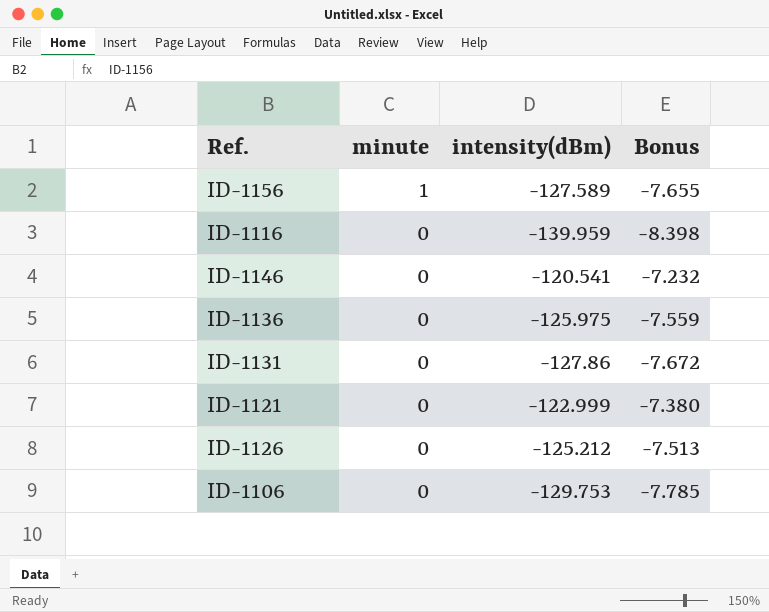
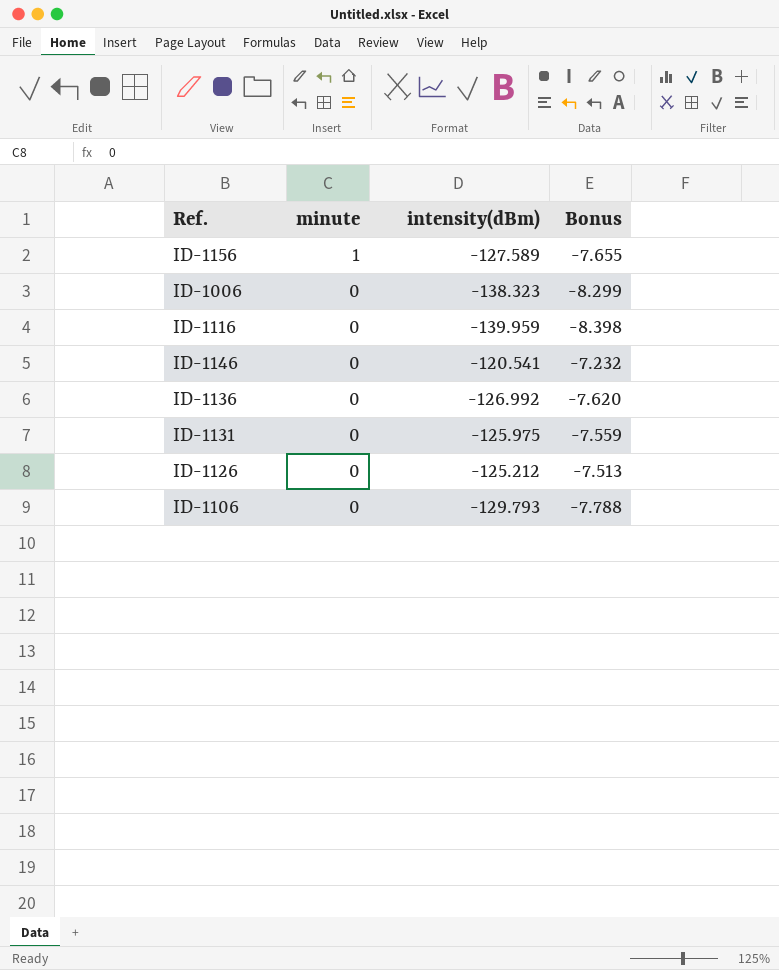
row ID-1121: 0 | -122.999 | -7.380 -> none
row ID-1006: none -> 0 | -138.323 | -8.299
ID-1136 | intensity(dBm): -125.975 -> -126.992
ID-1136 | Bonus: -7.559 -> -7.620
ID-1131 | intensity(dBm): -127.86 -> -125.975
ID-1131 | Bonus: -7.672 -> -7.559
ID-1106 | intensity(dBm): -129.753 -> -129.793
ID-1106 | Bonus: -7.785 -> -7.788

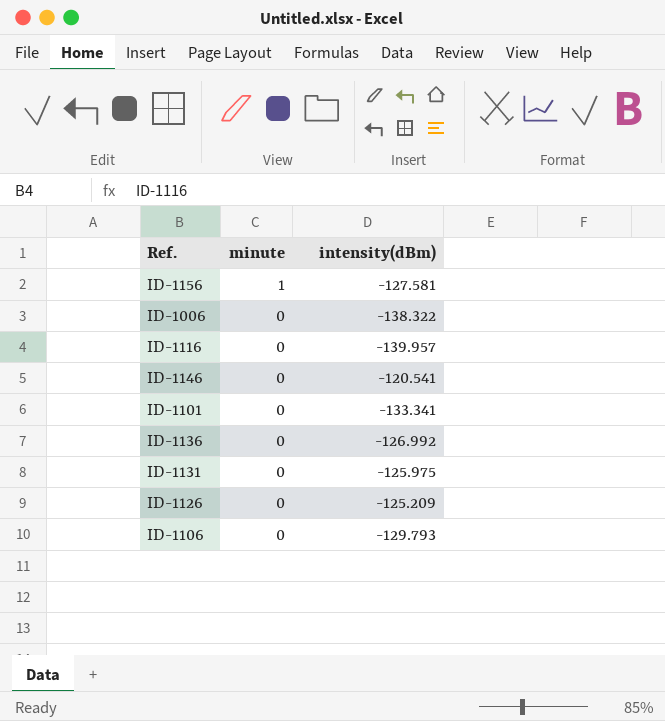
column Bonus | formula: [intensity(dBm)] * 0.06 -> none
ID-1156 | intensity(dBm): -127.589 -> -127.581
ID-1006 | intensity(dBm): -138.323 -> -138.322
ID-1116 | intensity(dBm): -139.959 -> -139.957
row ID-1101: none -> 0 | -133.341
ID-1126 | intensity(dBm): -125.212 -> -125.209

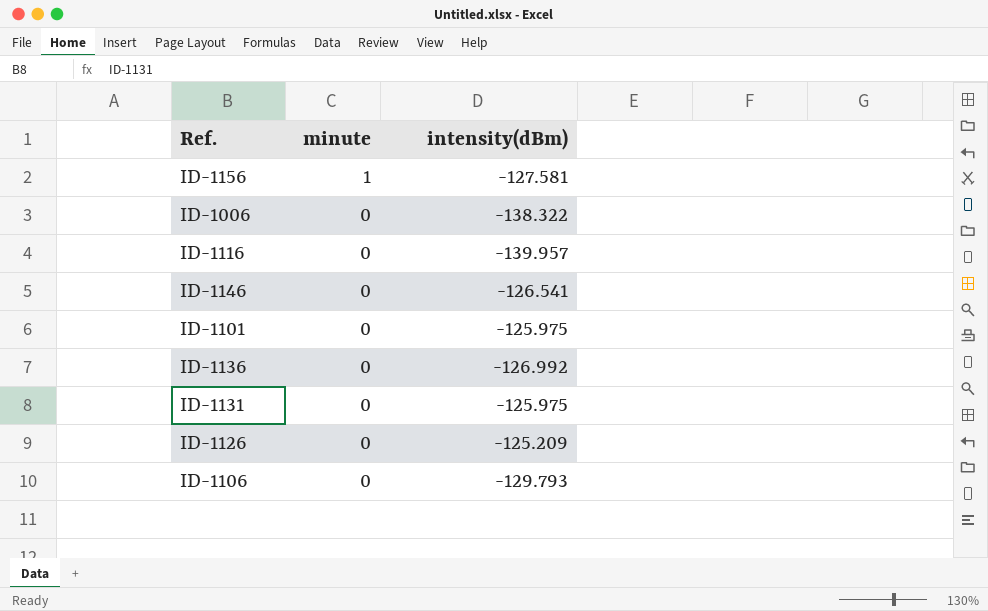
ID-1146 | intensity(dBm): -120.541 -> -126.541
ID-1101 | intensity(dBm): -133.341 -> -125.975

